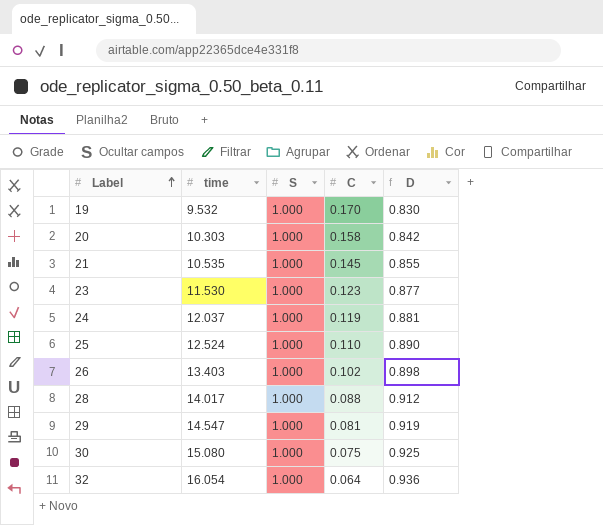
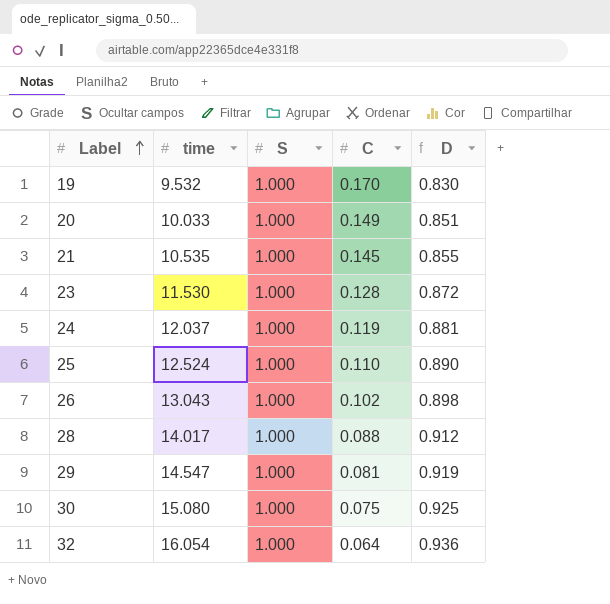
20 | time: 10.303 -> 10.033
20 | C: 0.158 -> 0.149
20 | D: 0.842 -> 0.851
23 | C: 0.123 -> 0.128
23 | D: 0.877 -> 0.872
26 | time: 13.403 -> 13.043

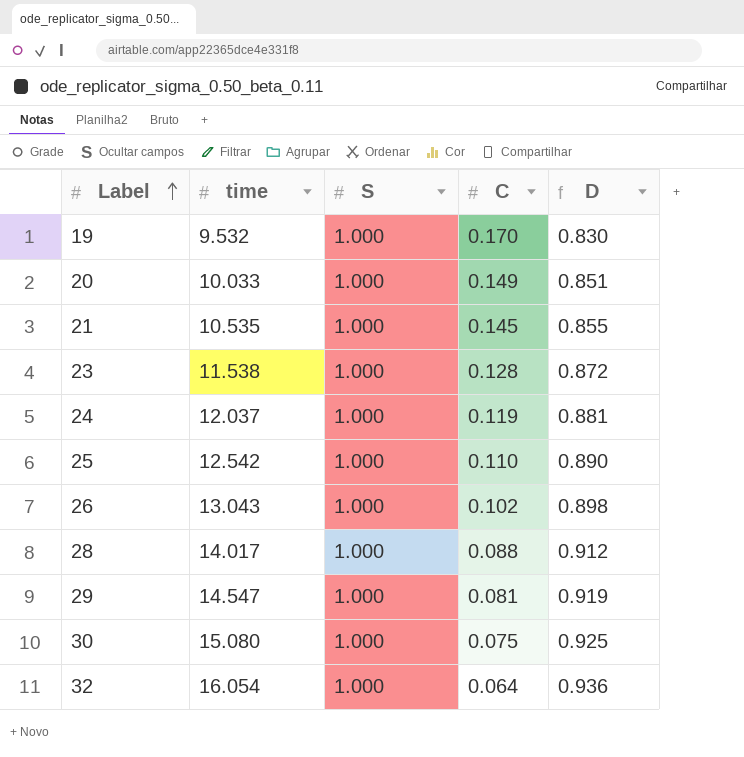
23 | time: 11.530 -> 11.538
25 | time: 12.524 -> 12.542

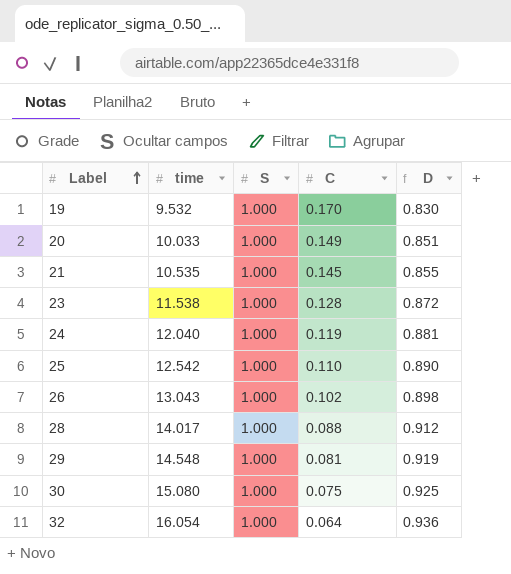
24 | time: 12.037 -> 12.040
29 | time: 14.547 -> 14.548

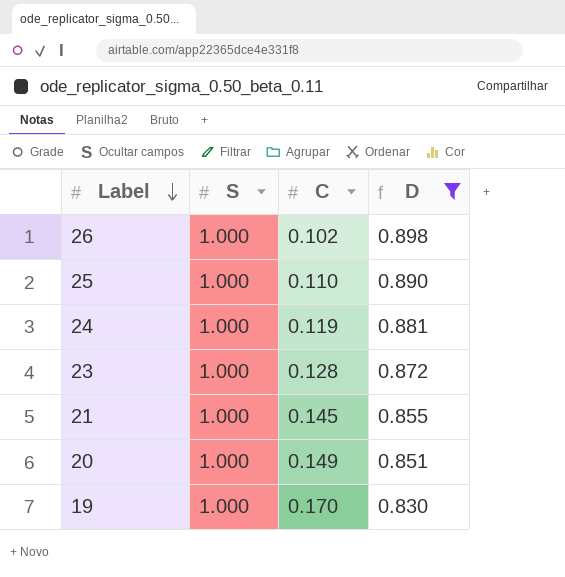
filter: none -> D <= 0.898
row order: Label ascending -> Label descending
column time | position: 2 -> none

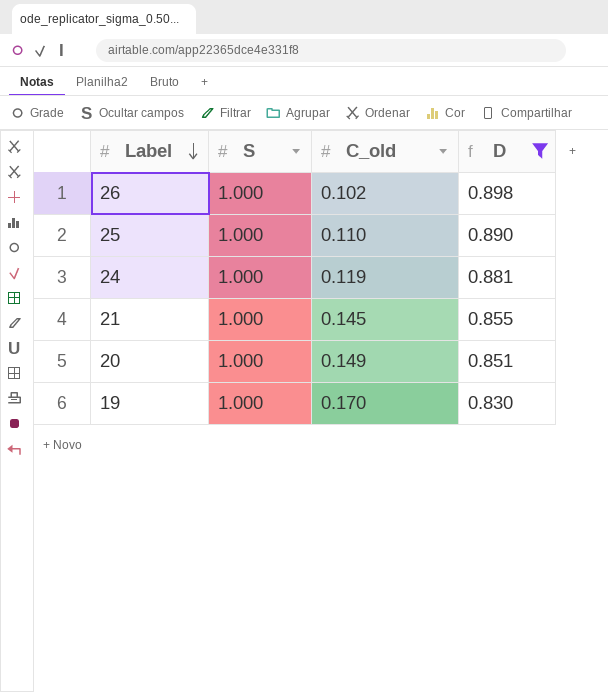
column name: C -> C_old
row 23: 1.000 | 0.128 | 0.872 -> none

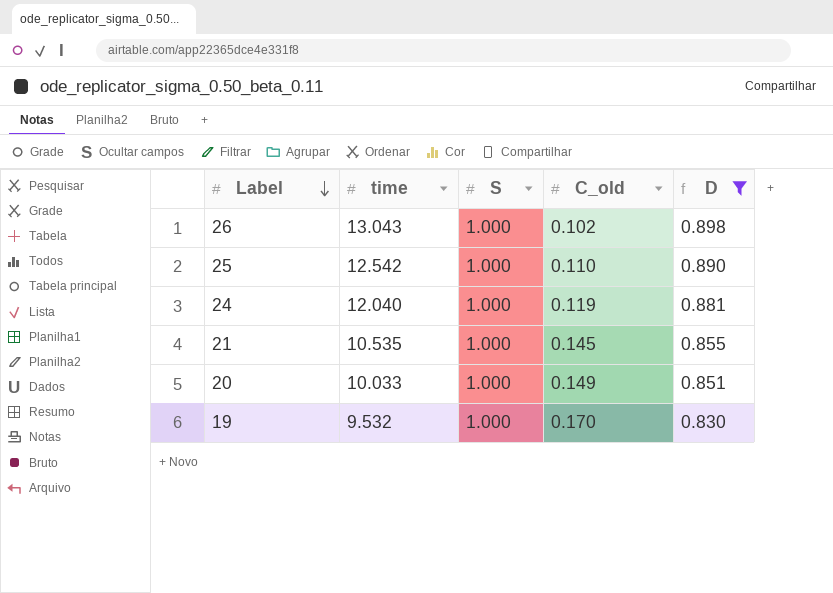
column time | position: none -> 2

